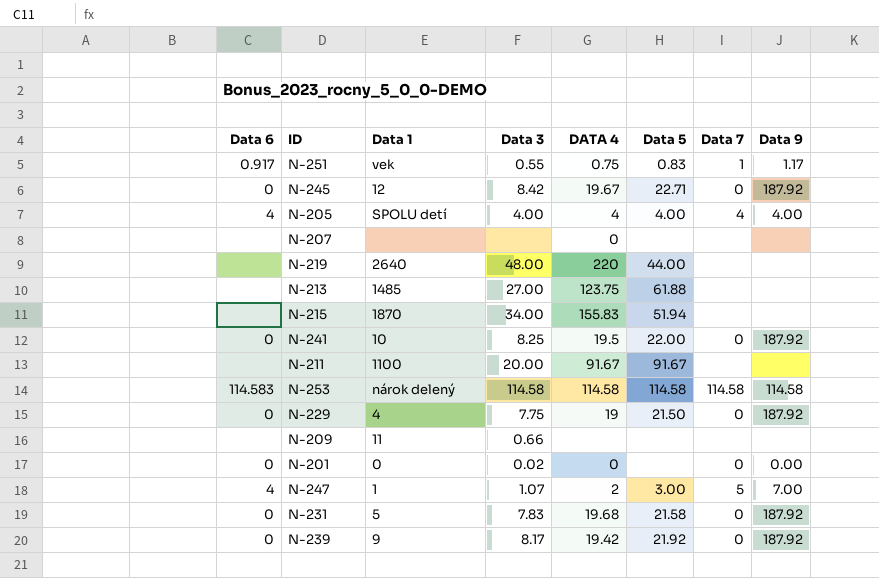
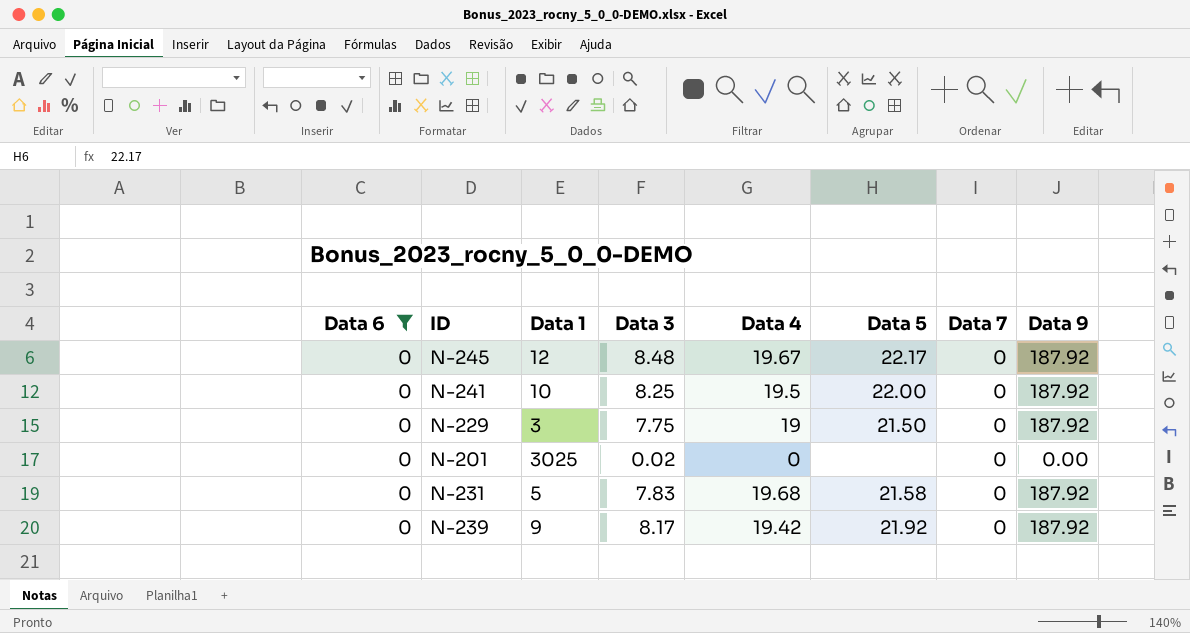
filter: none -> Data 6 = 0
column name: DATA 4 -> Data 4
N-245 | Data 3: 8.42 -> 8.48
N-245 | Data 5: 22.71 -> 22.17
N-229 | Data 1: 4 -> 3
N-201 | Data 1: 0 -> 3025

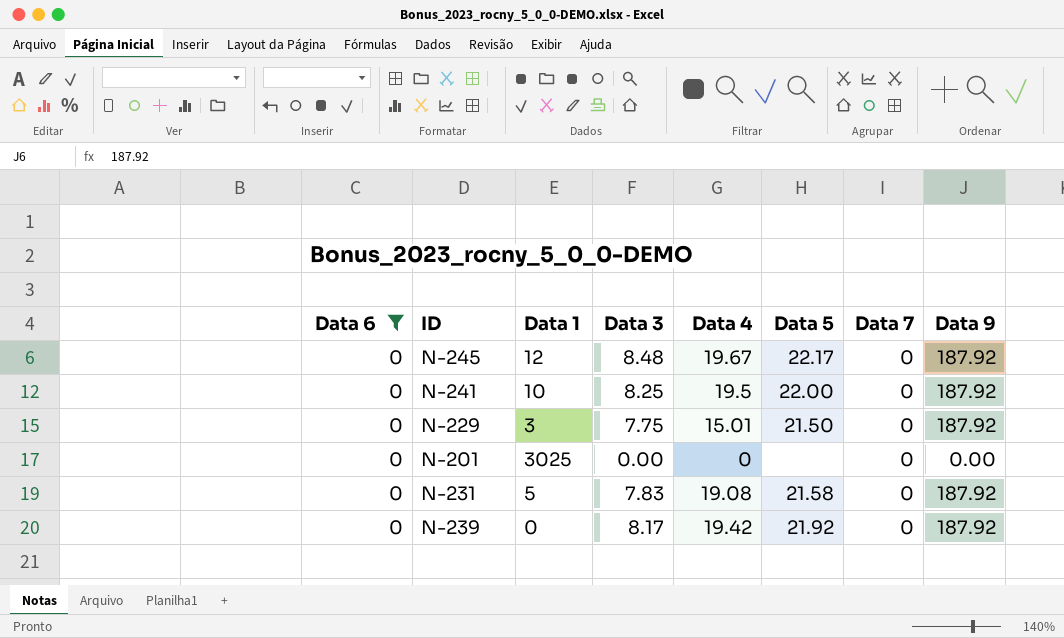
N-229 | Data 4: 19 -> 15.01
N-201 | Data 3: 0.02 -> 0.00
N-231 | Data 4: 19.68 -> 19.08
N-239 | Data 1: 9 -> 0

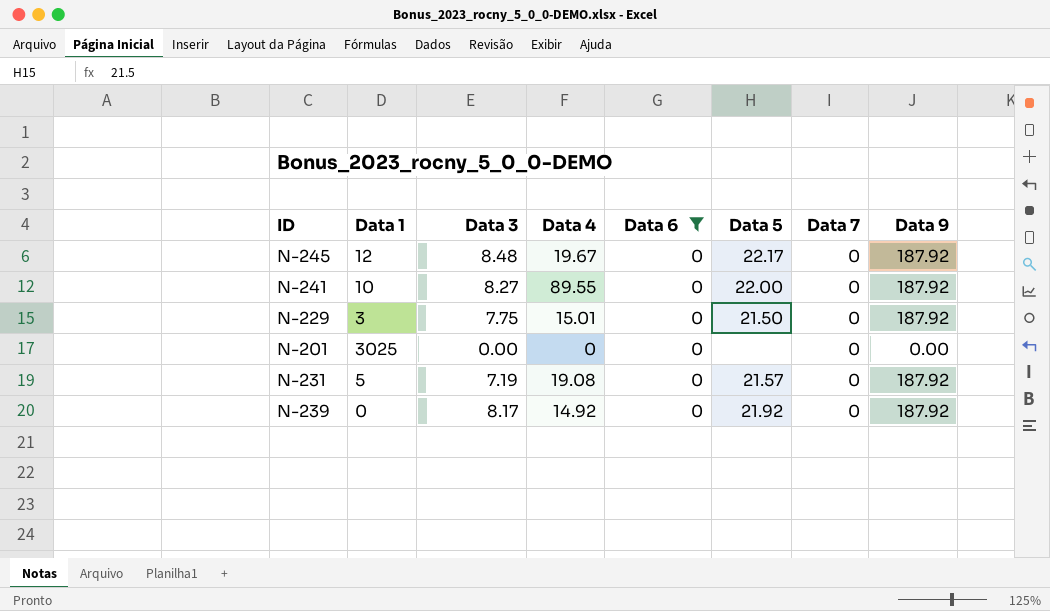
column Data 6 | position: 1 -> 5
N-241 | Data 3: 8.25 -> 8.27
N-241 | Data 4: 19.5 -> 89.55
N-231 | Data 3: 7.83 -> 7.19
N-231 | Data 5: 21.58 -> 21.57
N-239 | Data 4: 19.42 -> 14.92

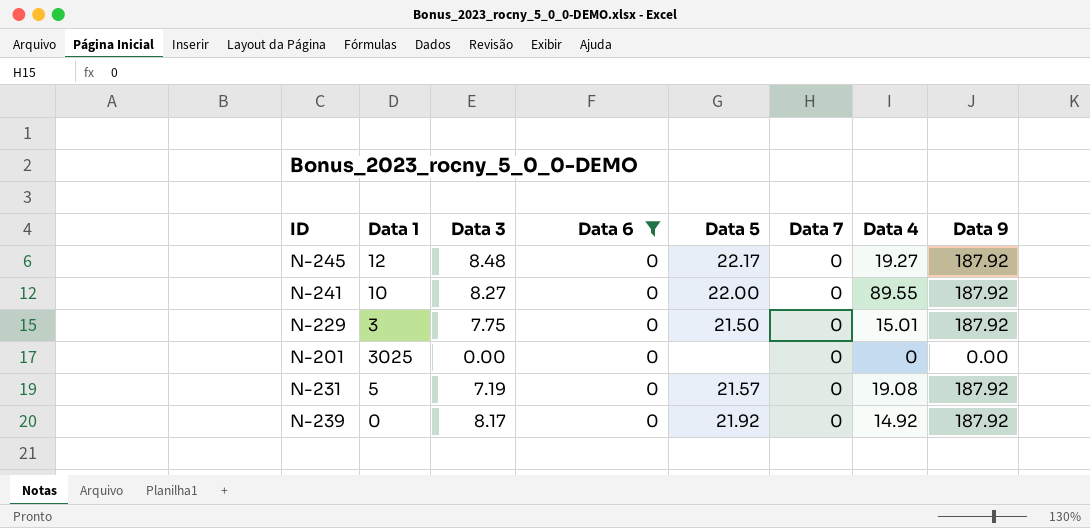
column Data 4 | position: 4 -> 7
N-245 | Data 4: 19.67 -> 19.27

